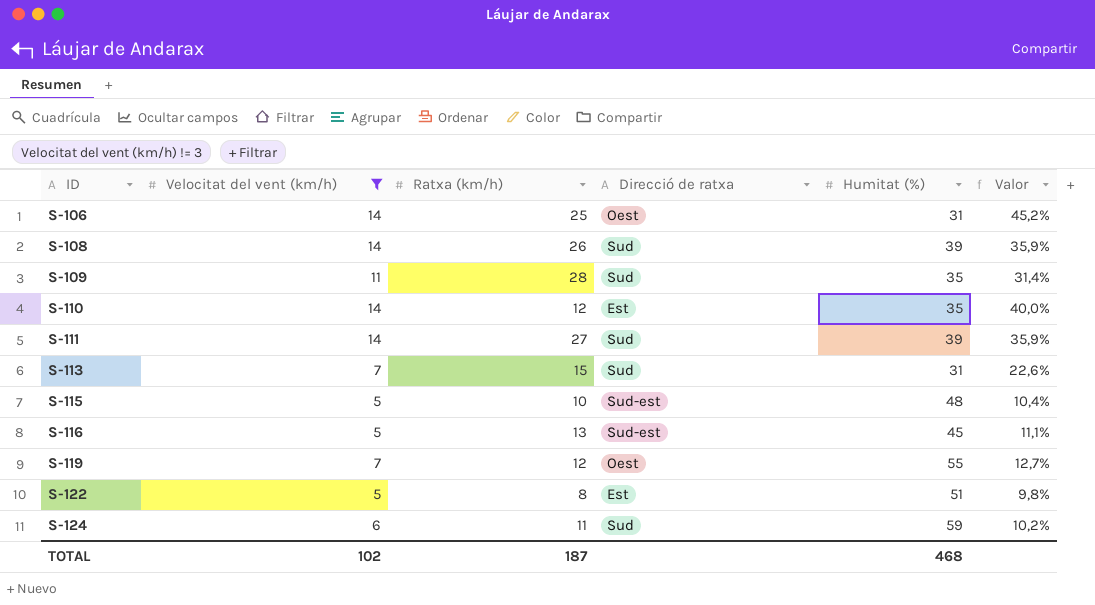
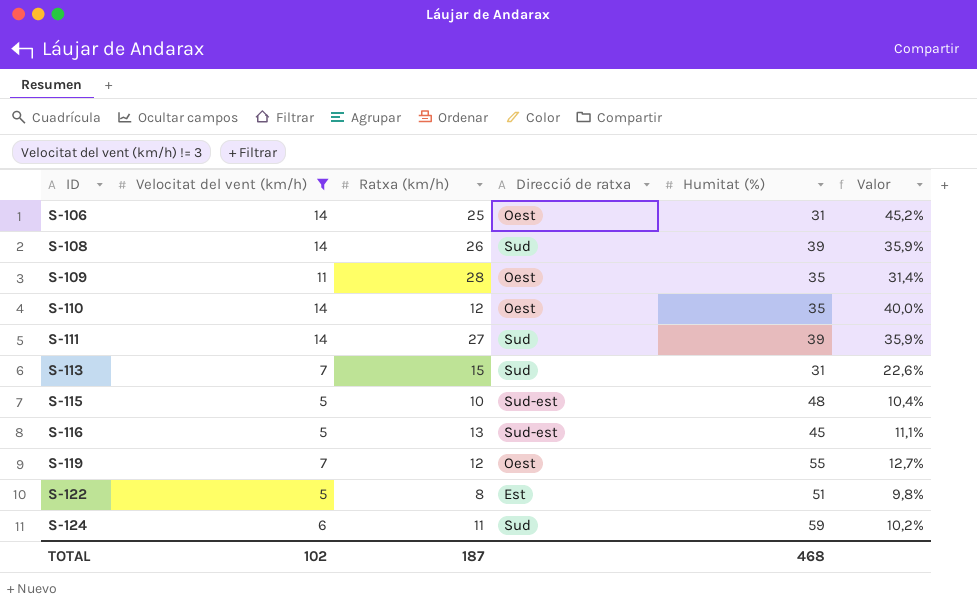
S-109 | Direcció de ratxa: Sud -> Oest
S-110 | Direcció de ratxa: Est -> Oest

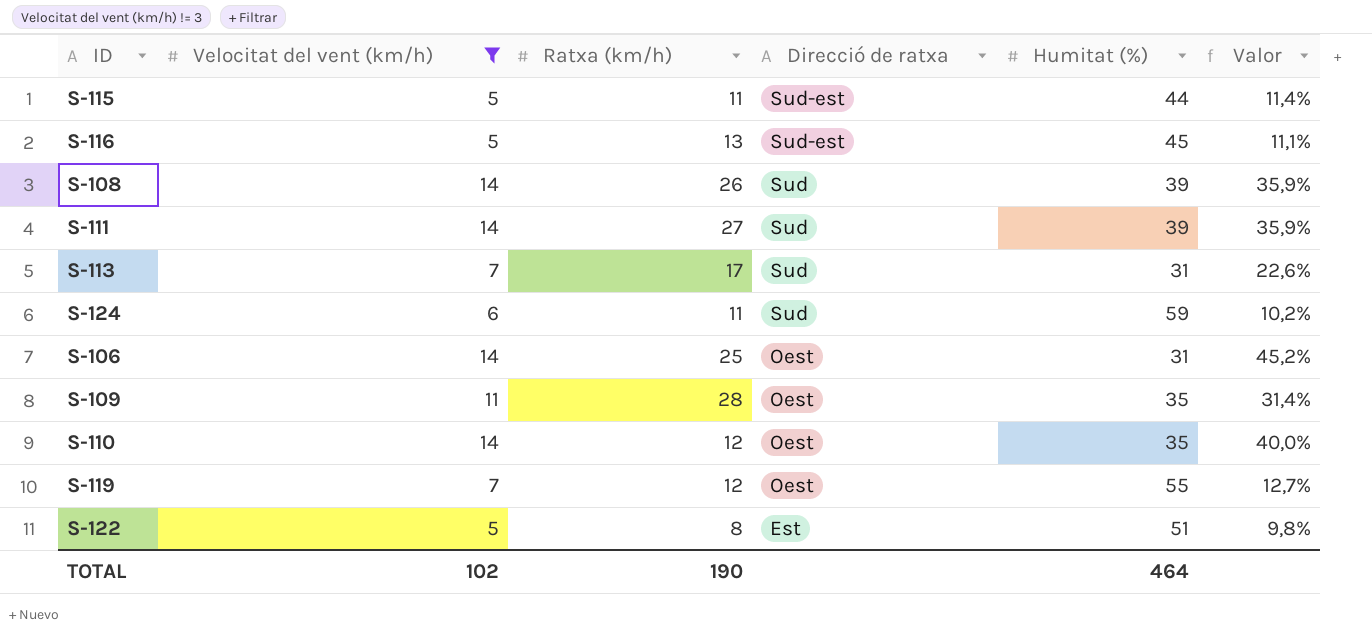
row order: ID ascending -> Direcció de ratxa descending
S-115 | Ratxa (km/h): 10 -> 11
S-115 | Humitat (%): 48 -> 44
S-115 | Valor: 10,4% -> 11,4%
S-113 | Ratxa (km/h): 15 -> 17
TOTAL | Ratxa (km/h): 187 -> 190
TOTAL | Humitat (%): 468 -> 464

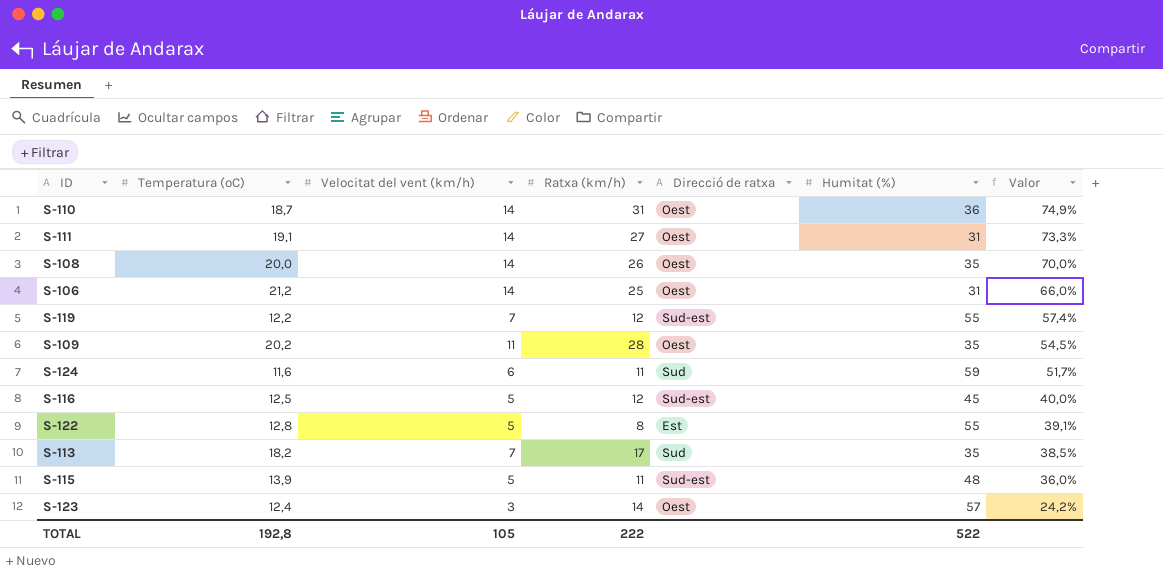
filter: Velocitat del vent (km/h) != 3 -> none
row order: Direcció de ratxa descending -> Valor descending
column Temperatura (ºC) | position: none -> 2
column Valor | formula: [Velocitat del vent (km/h)] / [Humitat (%)] -> [Velocitat del vent (km/h)] / [Temperatura (ºC)]
S-110 | Ratxa (km/h): 12 -> 31
S-110 | Humitat (%): 35 -> 36
S-111 | Direcció de ratxa: Sud -> Oest
S-111 | Humitat (%): 39 -> 31
S-108 | Direcció de ratxa: Sud -> Oest
S-108 | Humitat (%): 39 -> 35
S-119 | Direcció de ratxa: Oest -> Sud-est
S-116 | Ratxa (km/h): 13 -> 12
S-122 | Humitat (%): 51 -> 55
S-113 | Humitat (%): 31 -> 35
S-115 | Humitat (%): 44 -> 48
TOTAL | Velocitat del vent (km/h): 102 -> 105
TOTAL | Ratxa (km/h): 190 -> 222
TOTAL | Humitat (%): 464 -> 522

